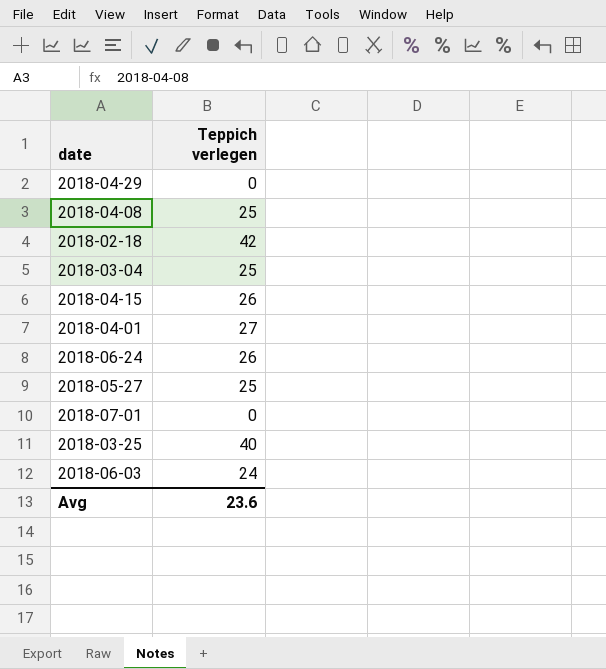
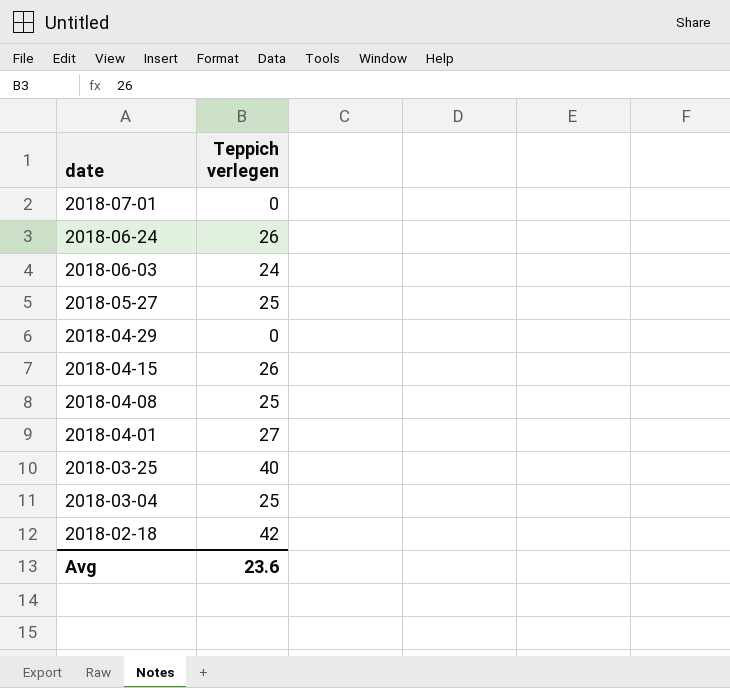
row order: none -> date descending

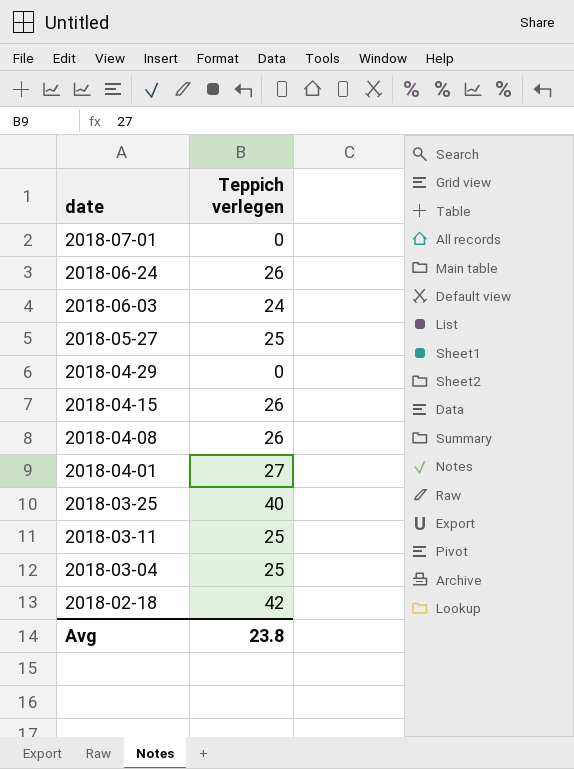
2018-04-08 | Teppich verlegen: 25 -> 26
row 2018-03-11: none -> 25
Avg | Teppich verlegen: 23.6 -> 23.8

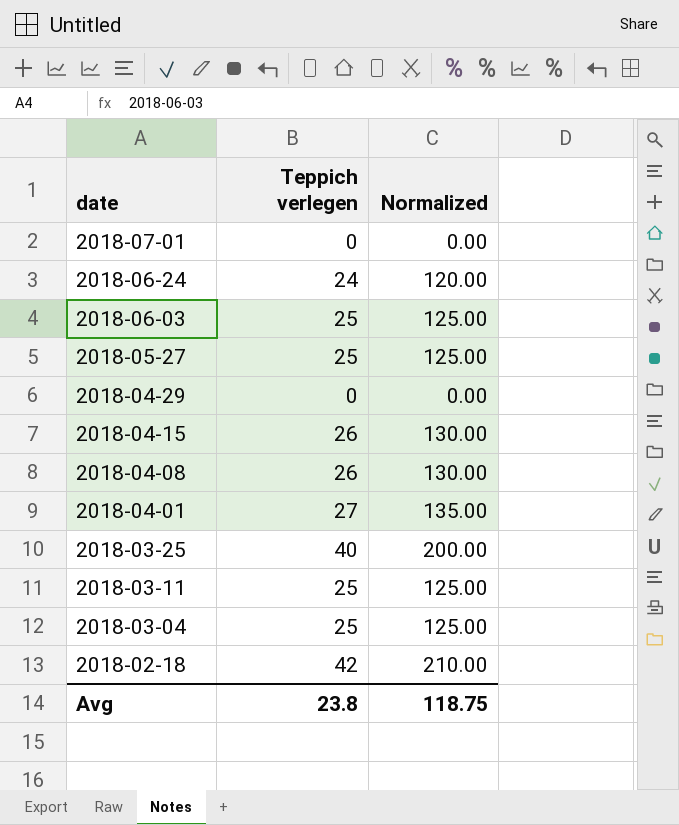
column Normalized | formula: none -> [Teppich verlegen] * 5
2018-06-24 | Teppich verlegen: 26 -> 24
2018-06-03 | Teppich verlegen: 24 -> 25

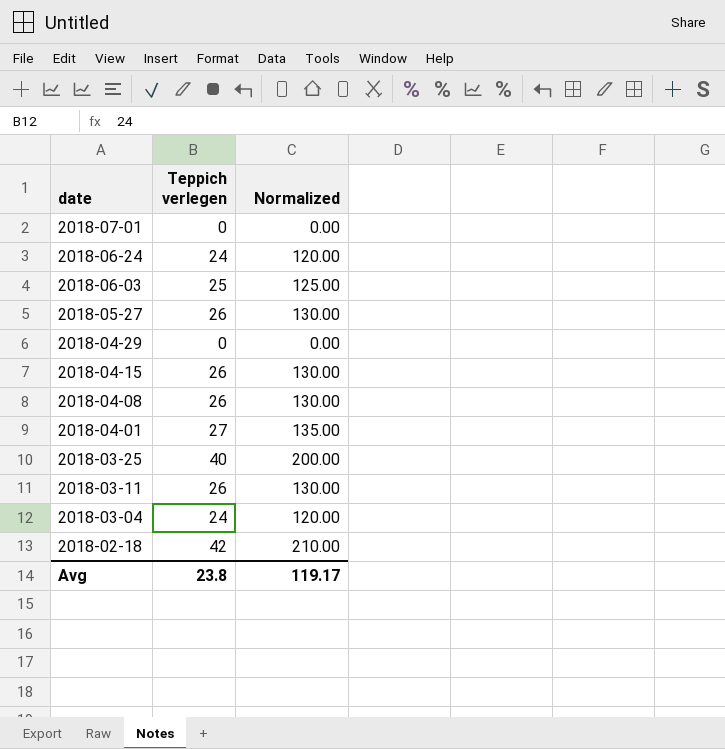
2018-05-27 | Teppich verlegen: 25 -> 26
2018-05-27 | Normalized: 125.00 -> 130.00
2018-03-11 | Teppich verlegen: 25 -> 26
2018-03-11 | Normalized: 125.00 -> 130.00
2018-03-04 | Teppich verlegen: 25 -> 24
2018-03-04 | Normalized: 125.00 -> 120.00
Avg | Normalized: 118.75 -> 119.17

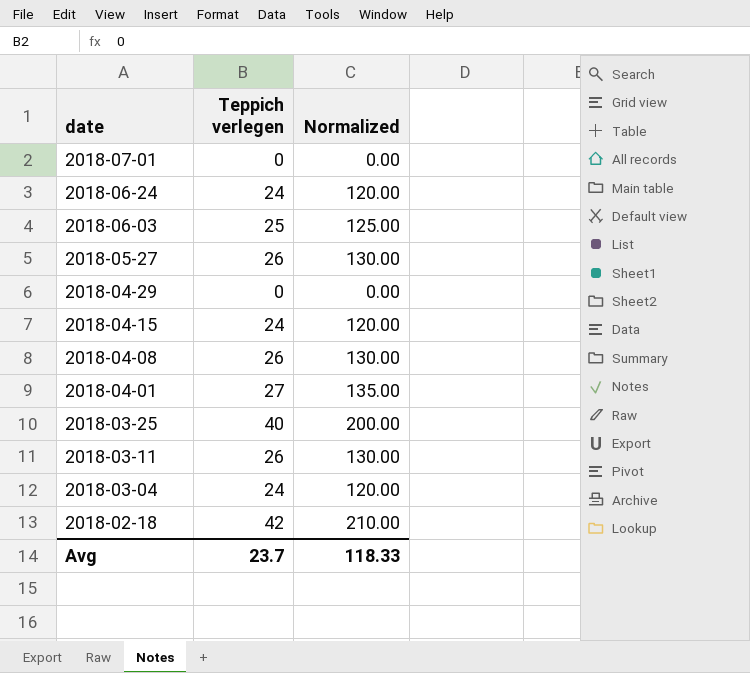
2018-04-15 | Teppich verlegen: 26 -> 24
2018-04-15 | Normalized: 130.00 -> 120.00
Avg | Teppich verlegen: 23.8 -> 23.7
Avg | Normalized: 119.17 -> 118.33

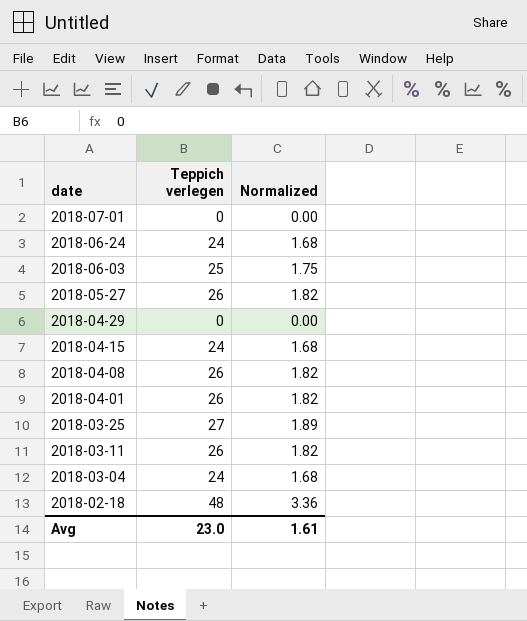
column Normalized | formula: [Teppich verlegen] * 5 -> [Teppich verlegen] * 0.07
2018-04-01 | Teppich verlegen: 27 -> 26
2018-03-25 | Teppich verlegen: 40 -> 27
2018-02-18 | Teppich verlegen: 42 -> 48
Avg | Teppich verlegen: 23.7 -> 23.0
Avg | Normalized: 118.33 -> 1.61

